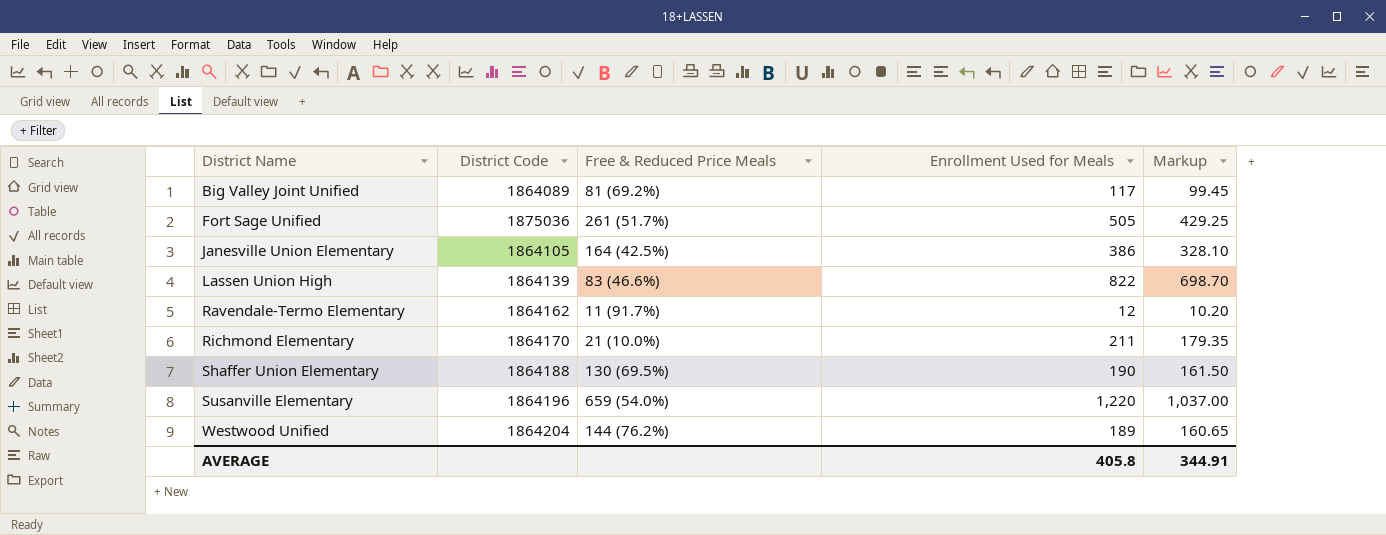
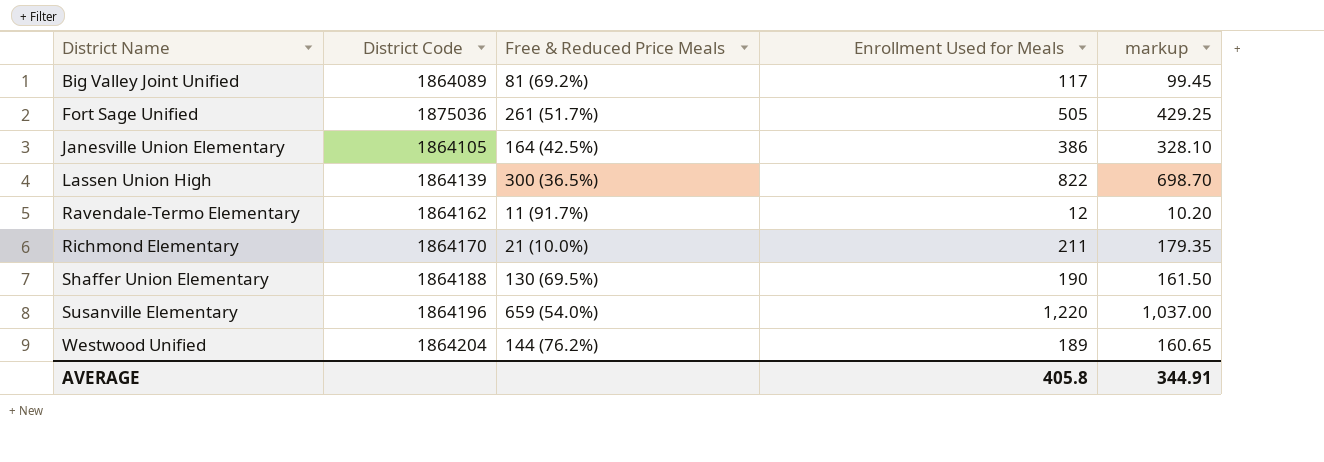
column name: Markup -> markup
Lassen Union High | Free & Reduced Price Meals: 83 (46.6%) -> 300 (36.5%)

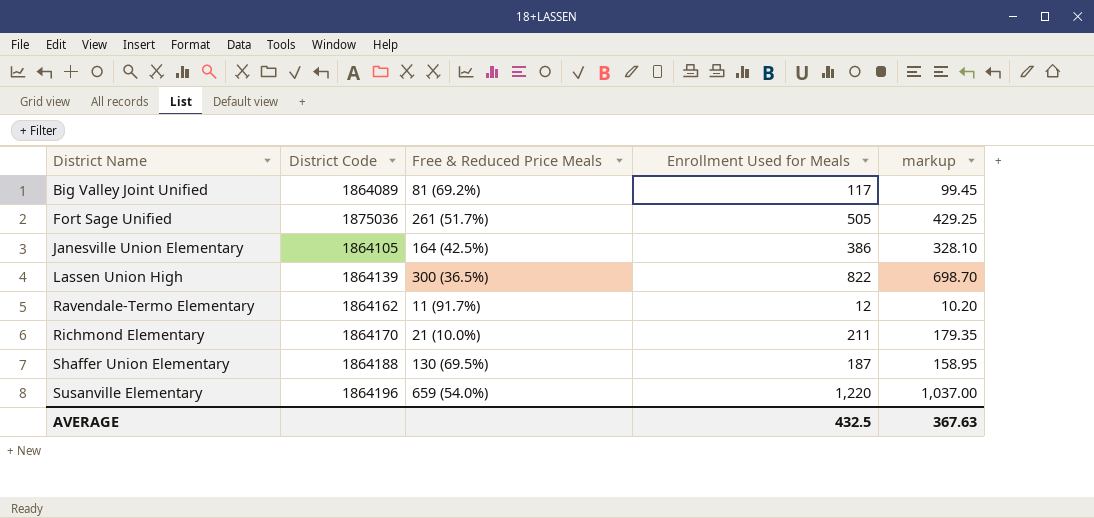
row Westwood Unified: 1864204 | 144 (76.2%) | 189 | 160.65 -> none
Shaffer Union Elementary | Enrollment Used for Meals: 190 -> 187
Shaffer Union Elementary | markup: 161.50 -> 158.95
AVERAGE | Enrollment Used for Meals: 405.8 -> 432.5
AVERAGE | markup: 344.91 -> 367.63

